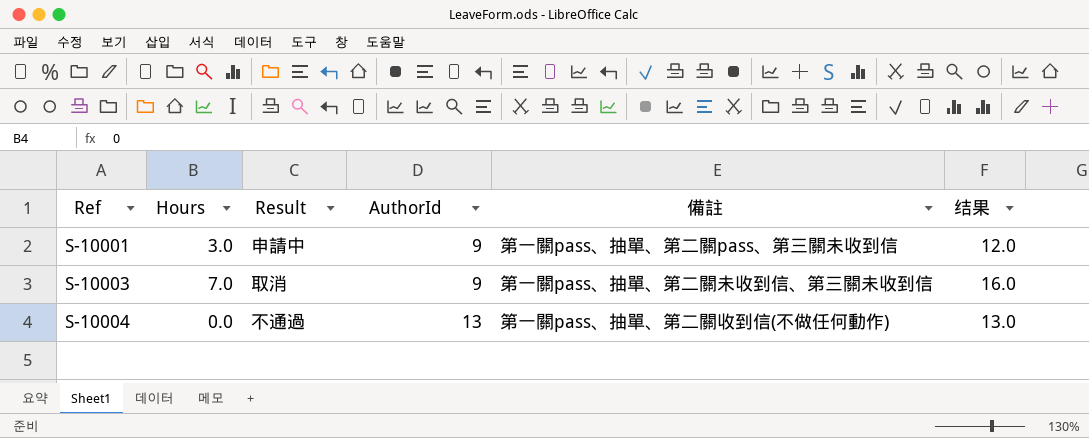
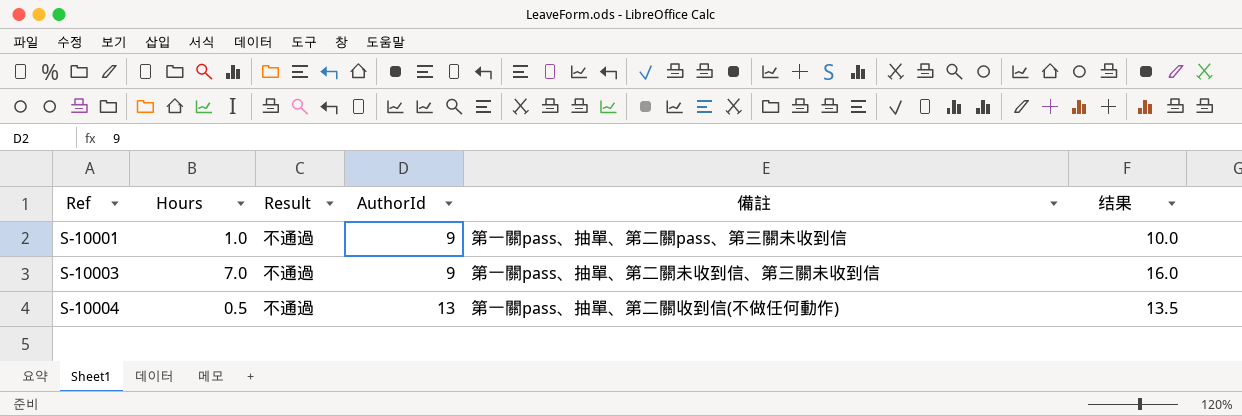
S-10001 | Hours: 3.0 -> 1.0
S-10001 | Result: 申請中 -> 不通過
S-10001 | 结果: 12.0 -> 10.0
S-10003 | Result: 取消 -> 不通過
S-10004 | Hours: 0.0 -> 0.5
S-10004 | 结果: 13.0 -> 13.5

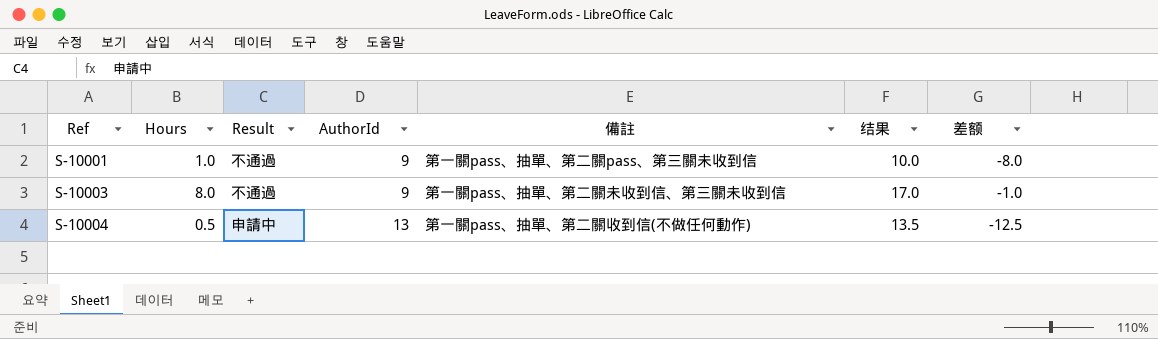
column 差额 | formula: none -> [Hours] - [AuthorId]
S-10003 | Hours: 7.0 -> 8.0
S-10003 | 结果: 16.0 -> 17.0
S-10004 | Result: 不通過 -> 申請中

